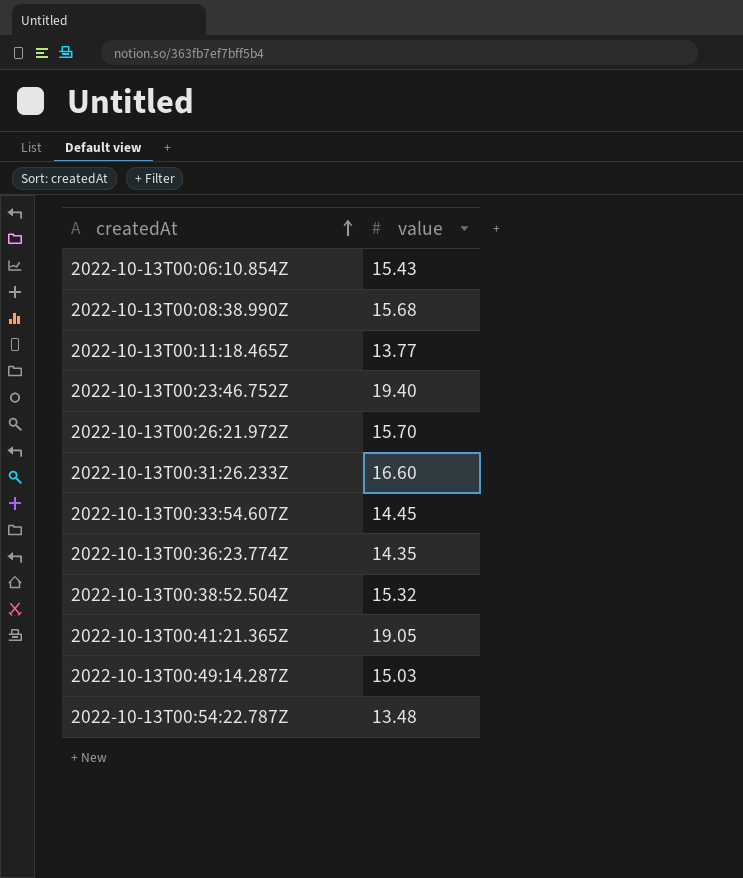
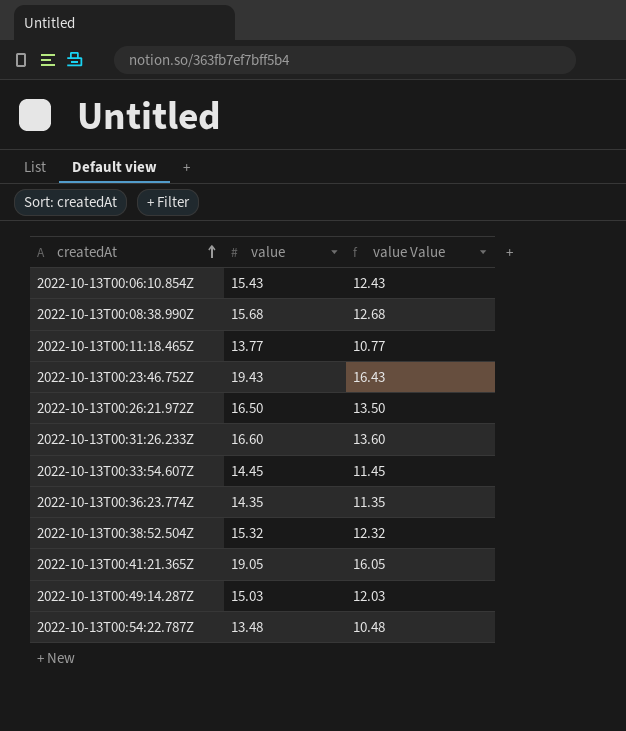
column value Value | formula: none -> [value] - 3
2022-10-13T00:23:46.752Z | value: 19.40 -> 19.43
2022-10-13T00:26:21.972Z | value: 15.70 -> 16.50

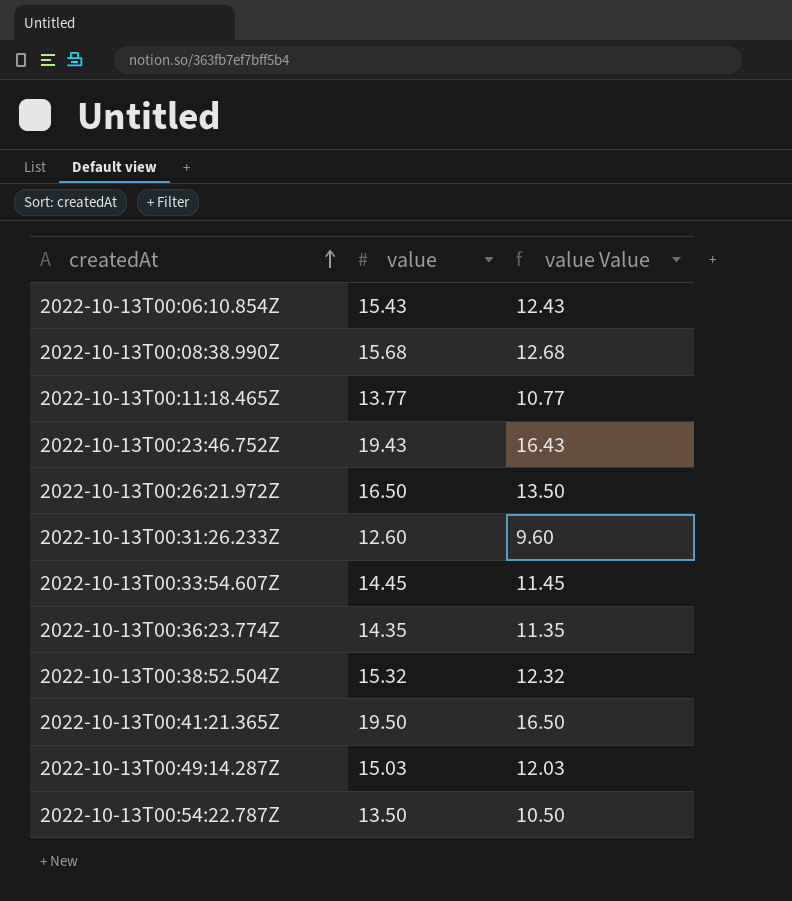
2022-10-13T00:31:26.233Z | value: 16.60 -> 12.60
2022-10-13T00:31:26.233Z | value Value: 13.60 -> 9.60
2022-10-13T00:41:21.365Z | value: 19.05 -> 19.50
2022-10-13T00:41:21.365Z | value Value: 16.05 -> 16.50
2022-10-13T00:54:22.787Z | value: 13.48 -> 13.50
2022-10-13T00:54:22.787Z | value Value: 10.48 -> 10.50

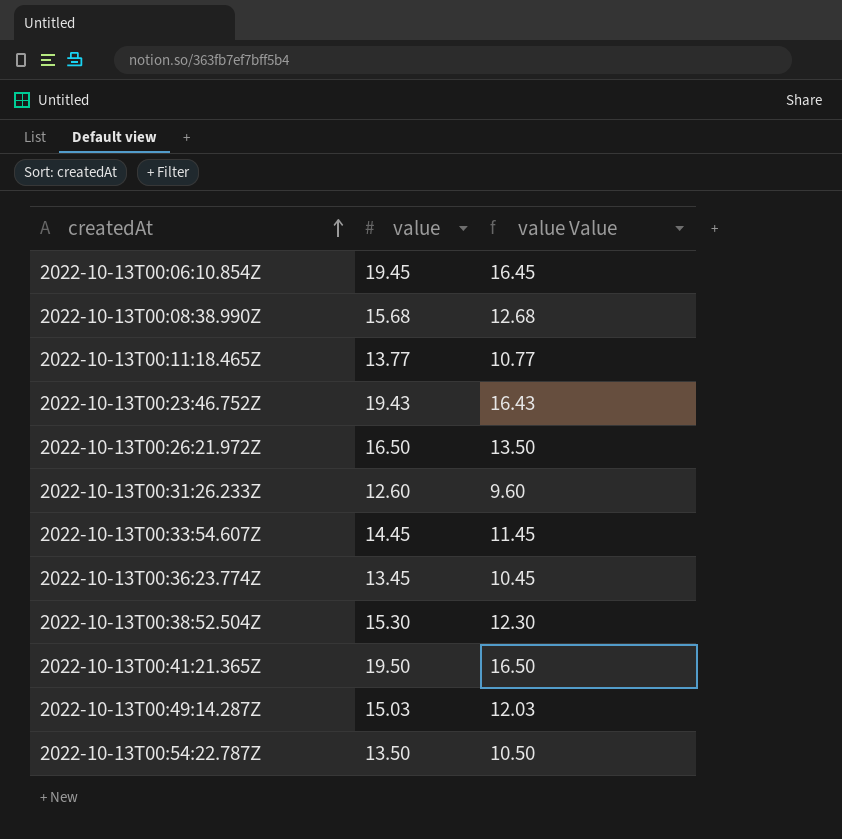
2022-10-13T00:06:10.854Z | value: 15.43 -> 19.45
2022-10-13T00:06:10.854Z | value Value: 12.43 -> 16.45
2022-10-13T00:36:23.774Z | value: 14.35 -> 13.45
2022-10-13T00:36:23.774Z | value Value: 11.35 -> 10.45
2022-10-13T00:38:52.504Z | value: 15.32 -> 15.30
2022-10-13T00:38:52.504Z | value Value: 12.32 -> 12.30

